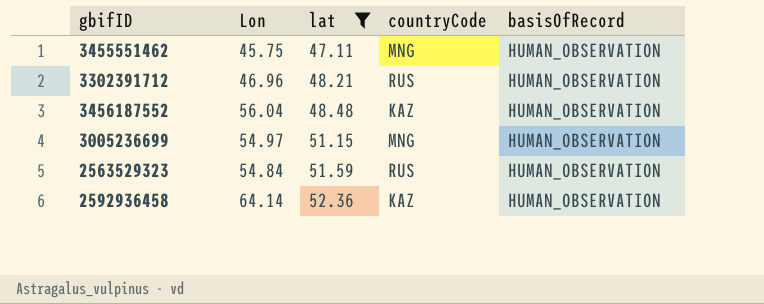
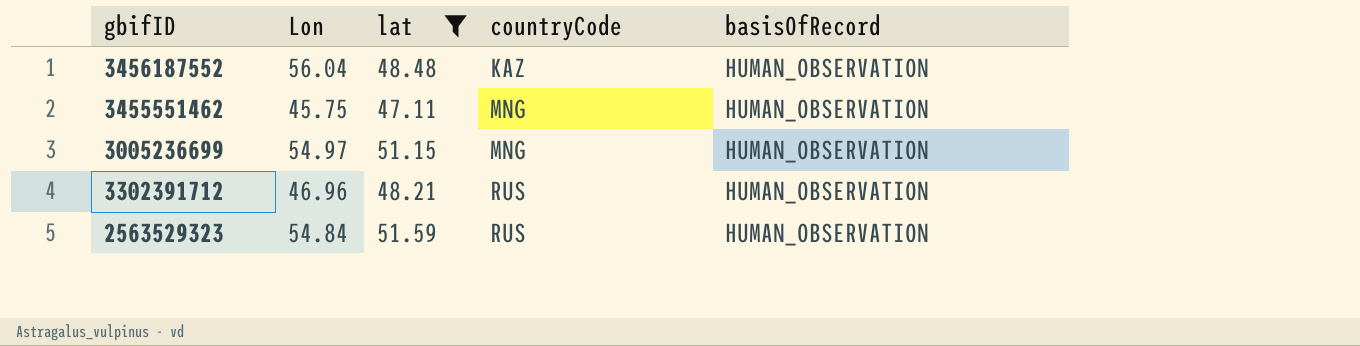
row order: lat ascending -> countryCode ascending
row 2592936458: 64.14 | 52.36 | KAZ | HUMAN_OBSERVATION -> none

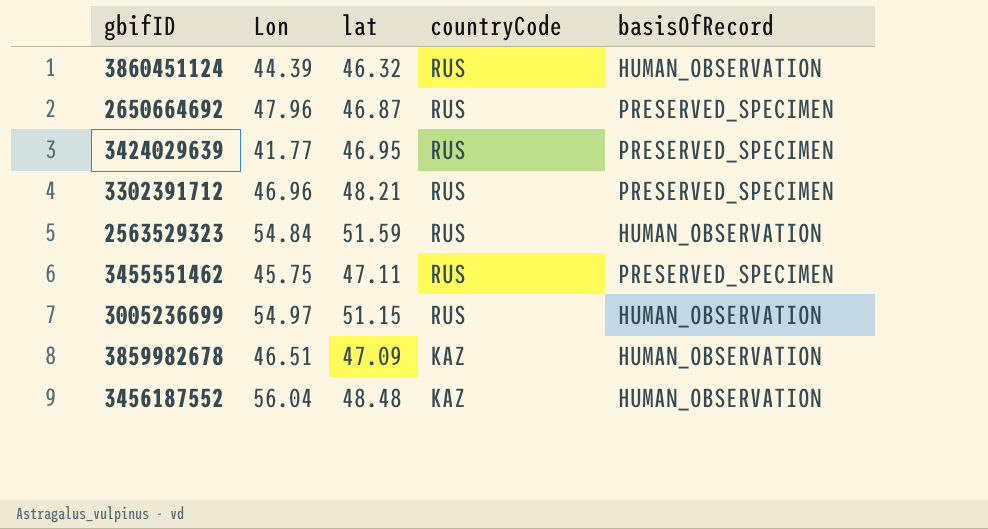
filter: lat >= 47.11 -> none
row order: countryCode ascending -> countryCode descending
3302391712 | basisOfRecord: HUMAN_OBSERVATION -> PRESERVED_SPECIMEN
3455551462 | countryCode: MNG -> RUS
3455551462 | basisOfRecord: HUMAN_OBSERVATION -> PRESERVED_SPECIMEN
3005236699 | countryCode: MNG -> RUS

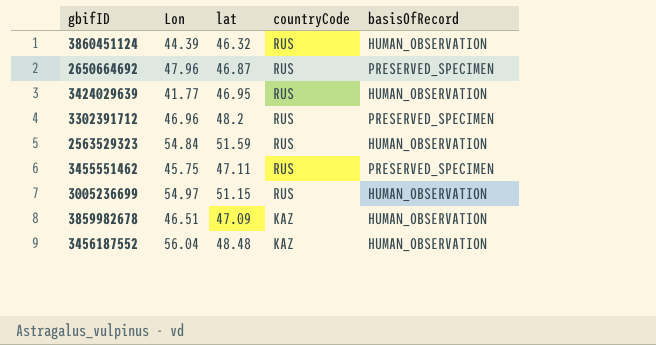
3424029639 | basisOfRecord: PRESERVED_SPECIMEN -> HUMAN_OBSERVATION
3302391712 | lat: 48.21 -> 48.2

